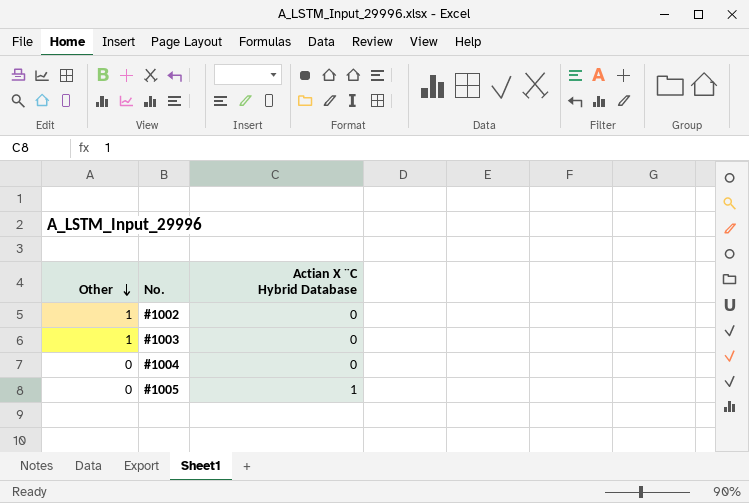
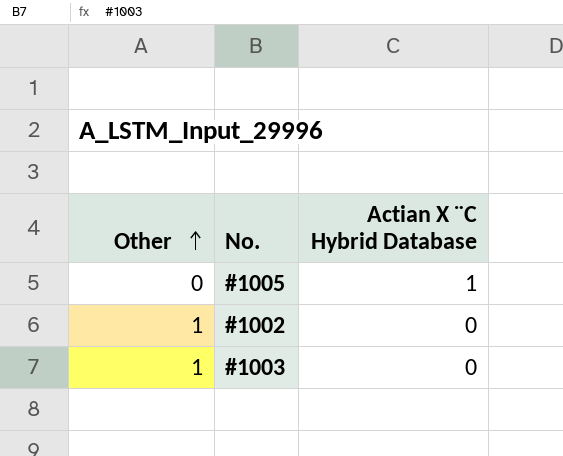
row order: Other descending -> Other ascending
row #1004: 0 | 0 -> none

